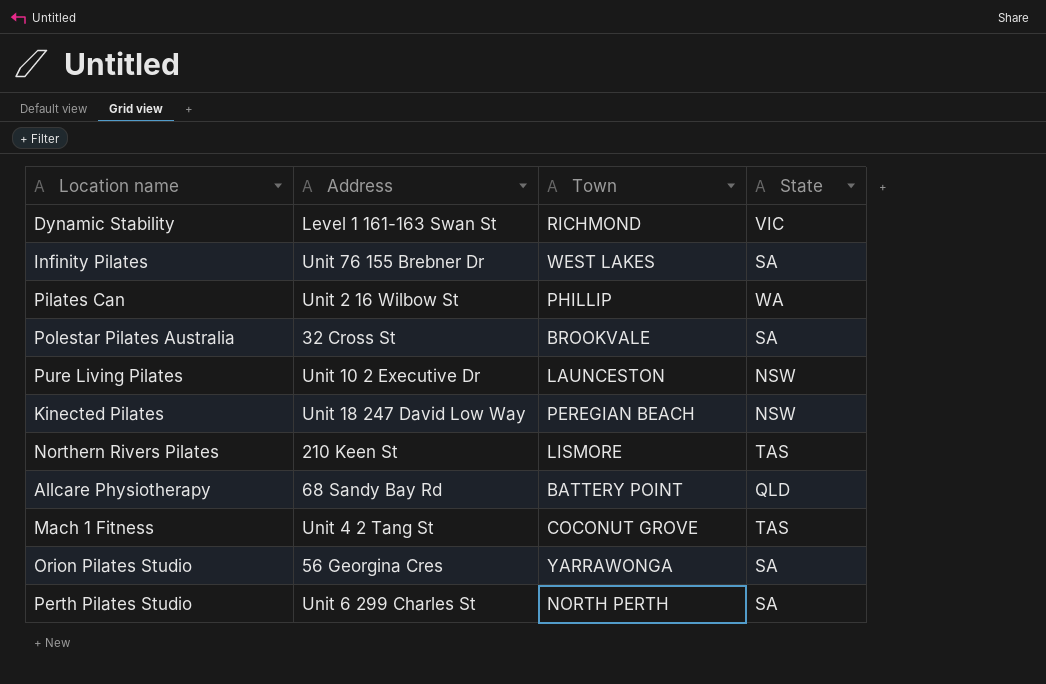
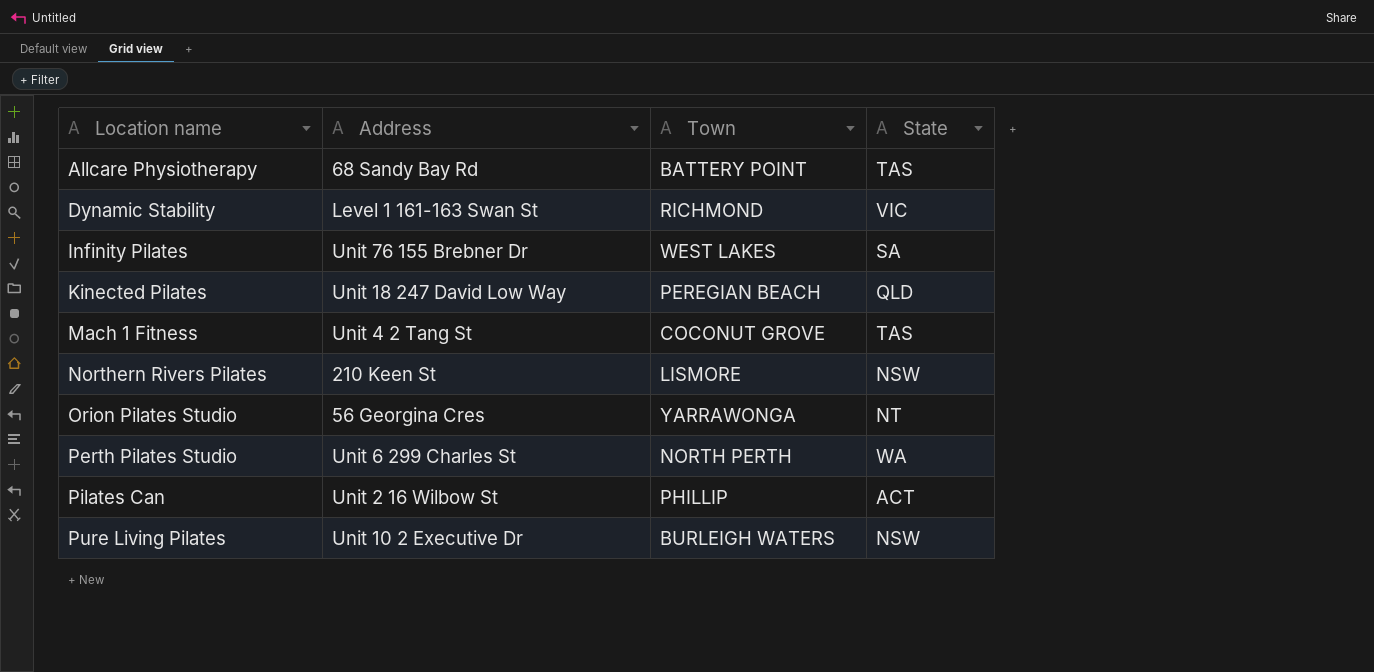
row order: none -> Location name ascending
row Polestar Pilates Australia: 32 Cross St | BROOKVALE | SA -> none
Allcare Physiotherapy | State: QLD -> TAS
Kinected Pilates | State: NSW -> QLD
Northern Rivers Pilates | State: TAS -> NSW
Orion Pilates Studio | State: SA -> NT
Perth Pilates Studio | State: SA -> WA
Pilates Can | State: WA -> ACT
Pure Living Pilates | Town: LAUNCESTON -> BURLEIGH WATERS

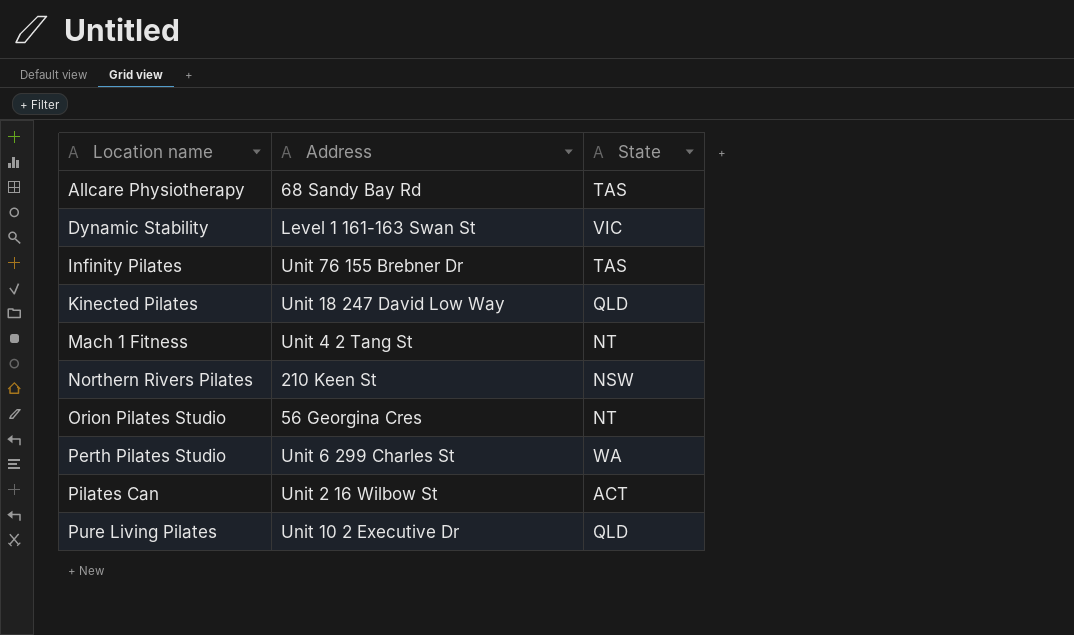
column Town | position: 3 -> none
Infinity Pilates | State: SA -> TAS
Mach 1 Fitness | State: TAS -> NT
Pure Living Pilates | State: NSW -> QLD

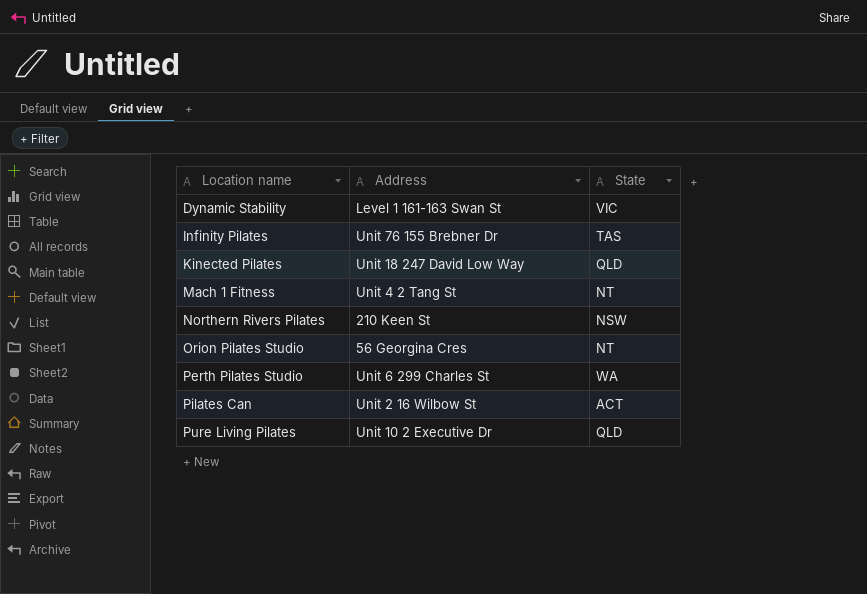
row Allcare Physiotherapy: 68 Sandy Bay Rd | TAS -> none

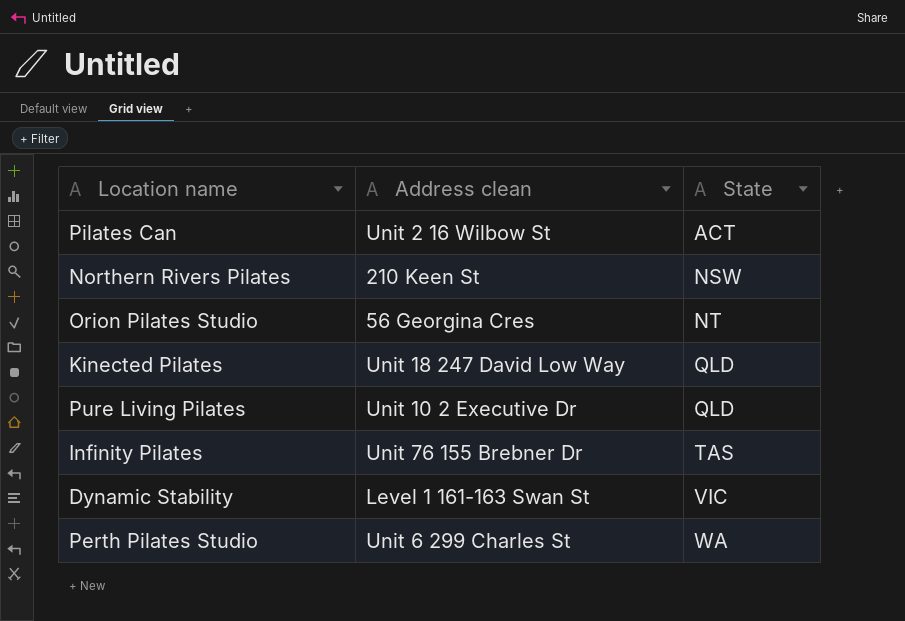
row order: Location name ascending -> State ascending
column name: Address -> Address clean
row Mach 1 Fitness: Unit 4 2 Tang St | NT -> none

